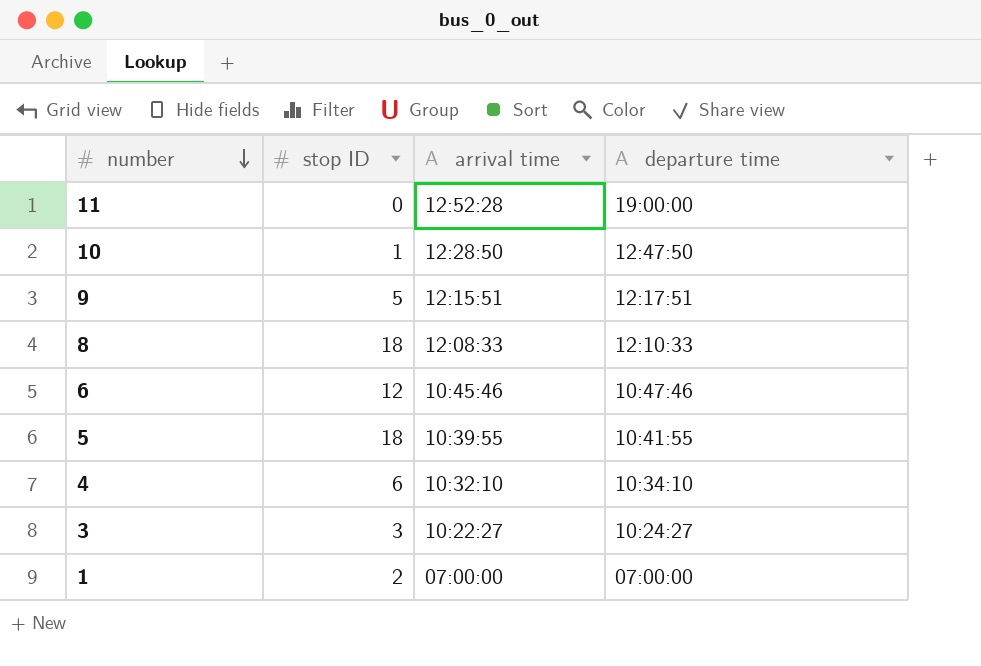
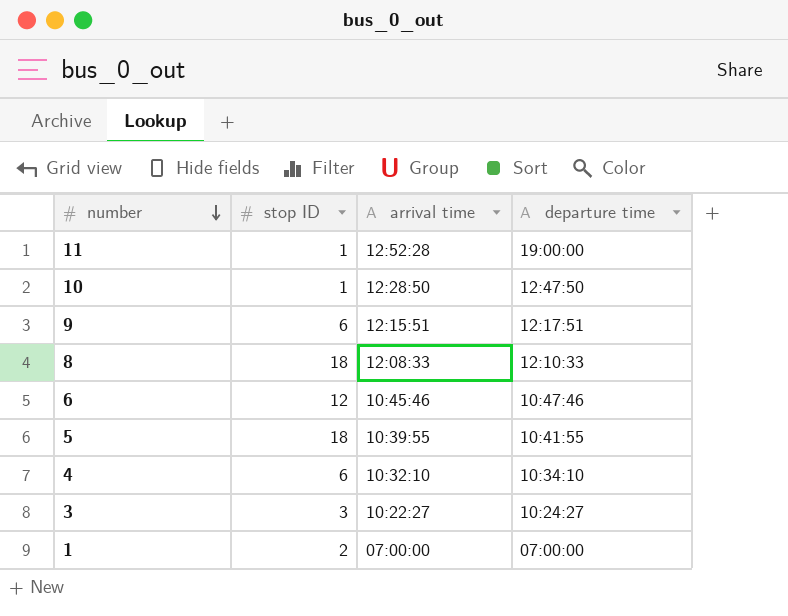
11 | stop ID: 0 -> 1
9 | stop ID: 5 -> 6

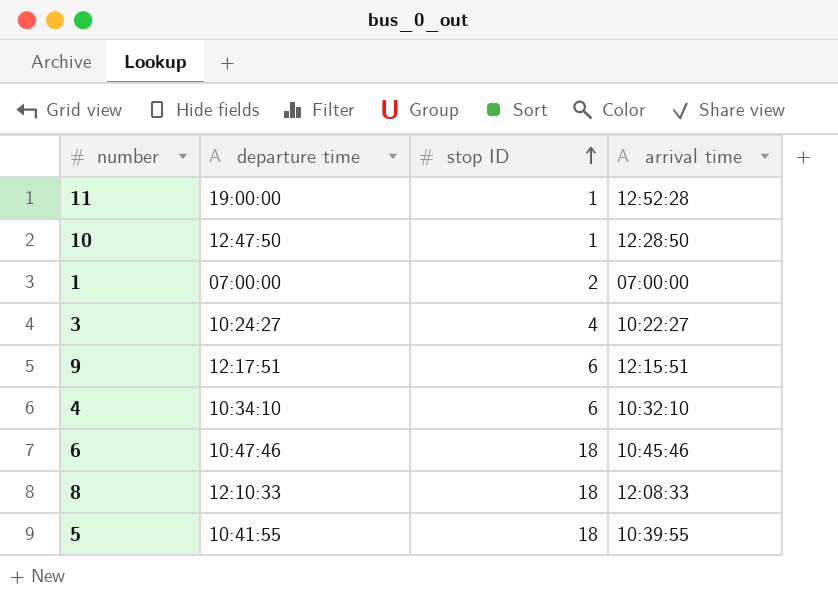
row order: number descending -> stop ID ascending
column departure time | position: 4 -> 2
3 | stop ID: 3 -> 4
6 | stop ID: 12 -> 18

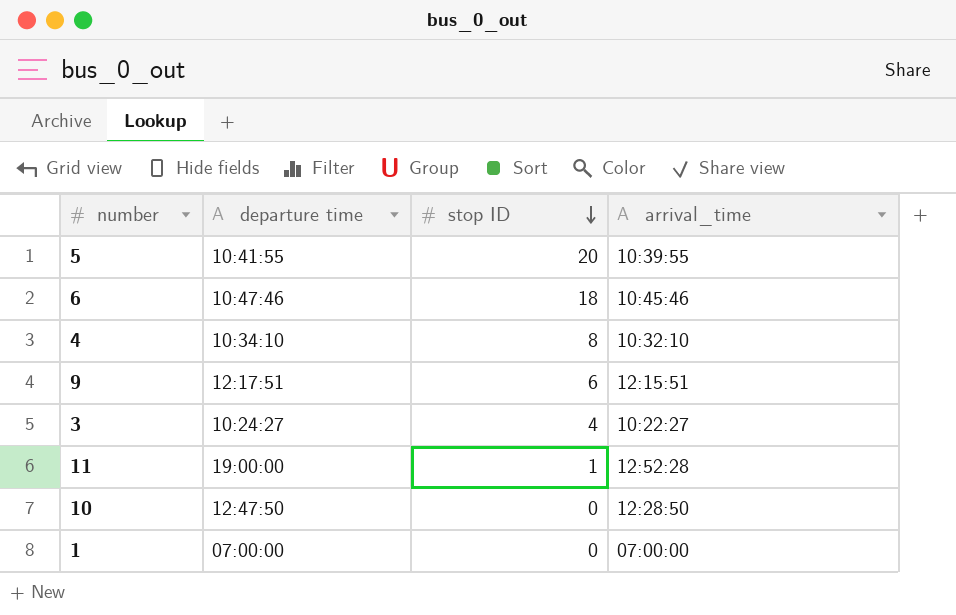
row order: stop ID ascending -> stop ID descending
column name: arrival time -> arrival_time
row 8: 12:10:33 | 18 | 12:08:33 -> none
5 | stop ID: 18 -> 20
4 | stop ID: 6 -> 8
10 | stop ID: 1 -> 0
1 | stop ID: 2 -> 0

